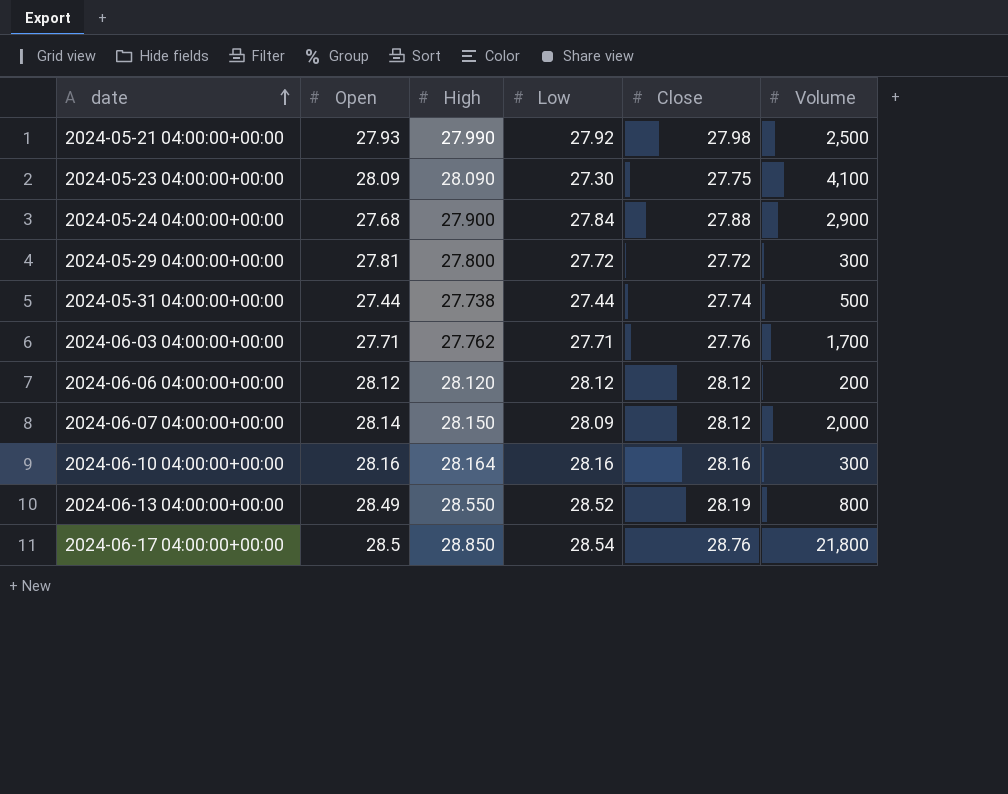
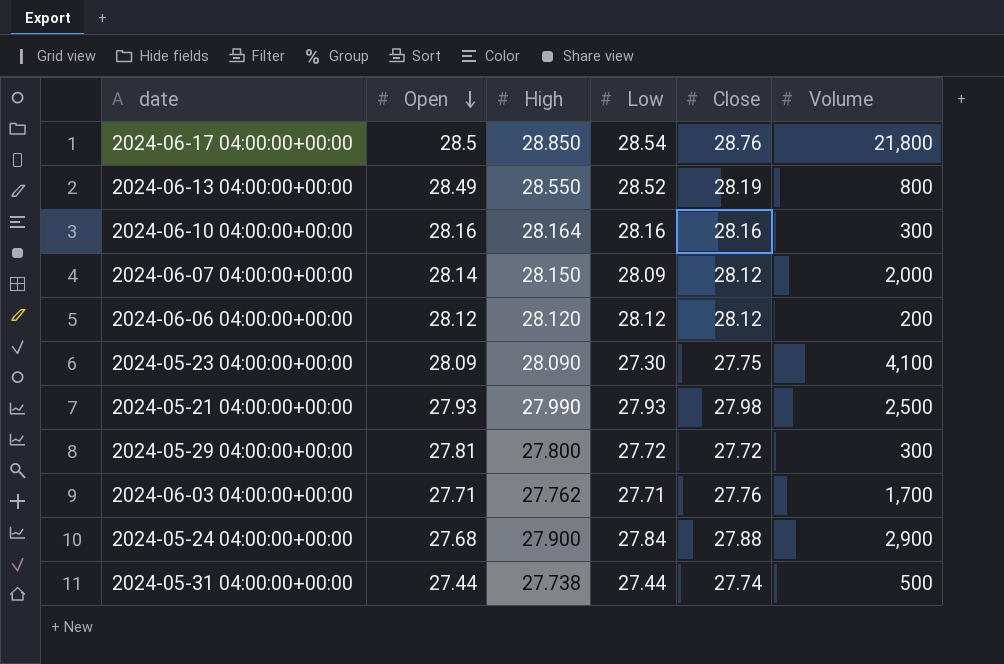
row order: date ascending -> Open descending
2024-05-21 04:00:00+00:00 | Low: 27.92 -> 27.93

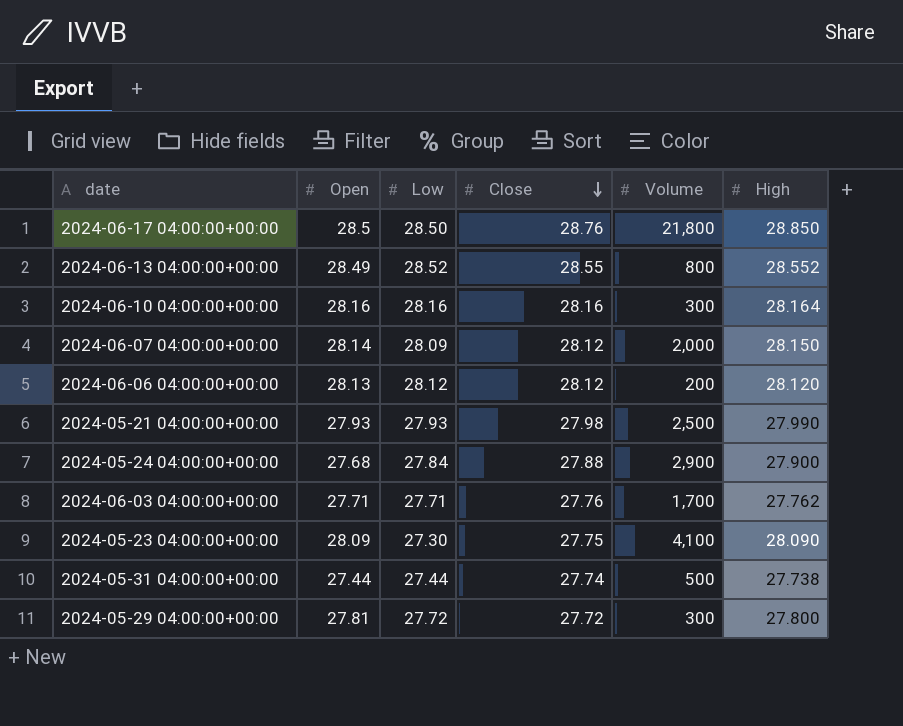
row order: Open descending -> Close descending
column High | position: 3 -> 6
2024-06-17 04:00:00+00:00 | Low: 28.54 -> 28.50
2024-06-13 04:00:00+00:00 | Close: 28.19 -> 28.55
2024-06-13 04:00:00+00:00 | High: 28.550 -> 28.552
2024-06-06 04:00:00+00:00 | Open: 28.12 -> 28.13

